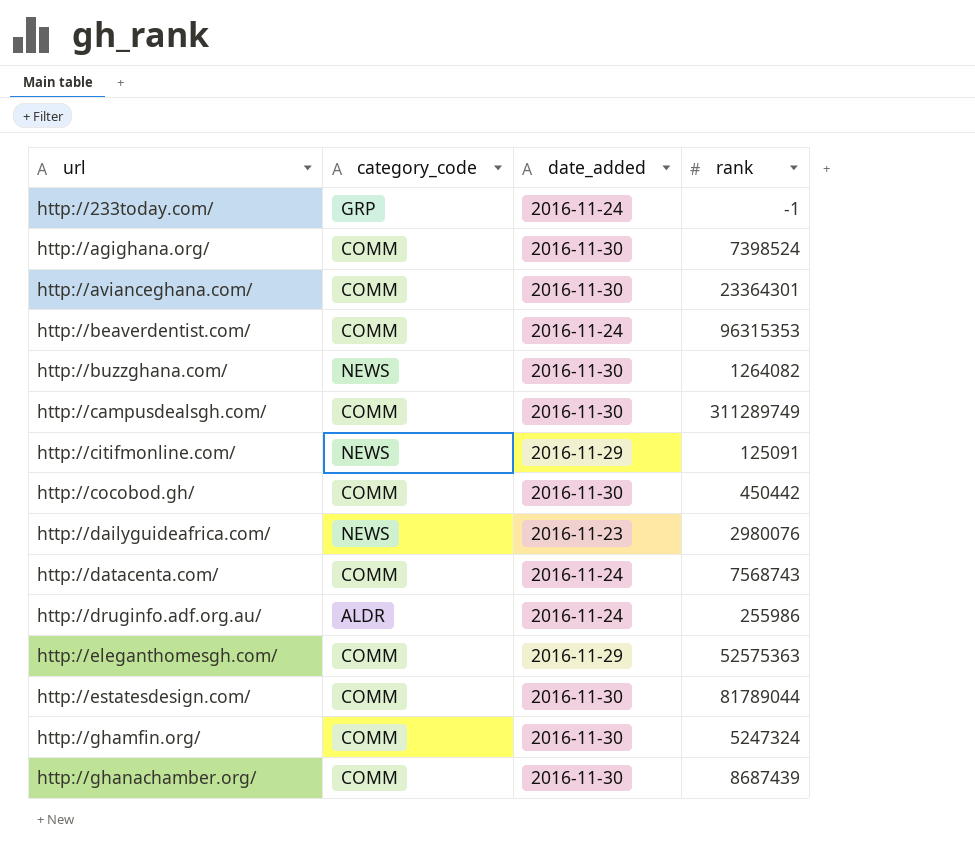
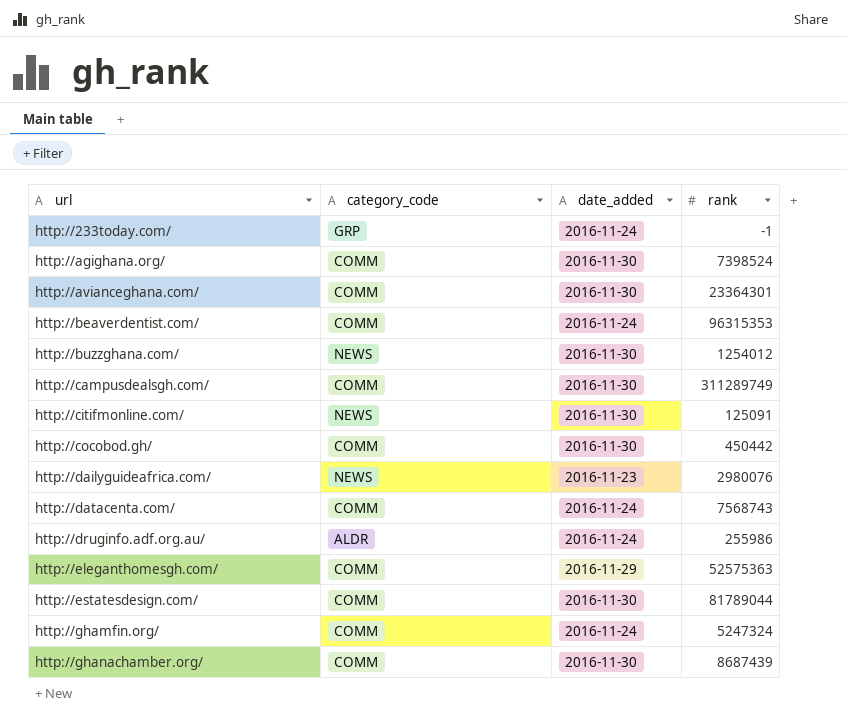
http://buzzghana.com/ | rank: 1264082 -> 1254012
http://citifmonline.com/ | date_added: 2016-11-29 -> 2016-11-30
http://ghamfin.org/ | date_added: 2016-11-30 -> 2016-11-24

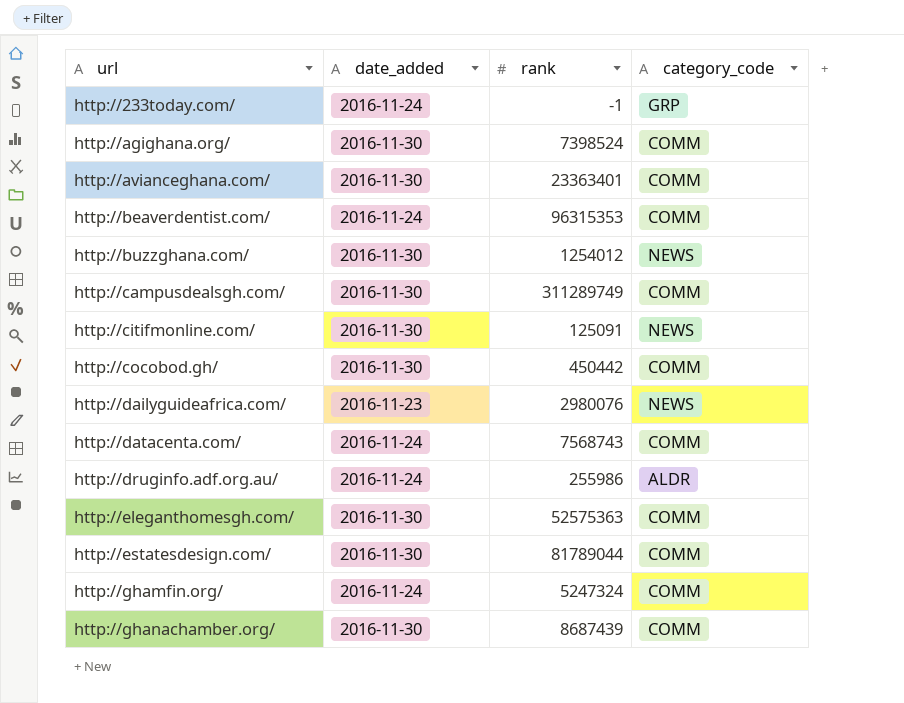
column category_code | position: 2 -> 4
http://avianceghana.com/ | rank: 23364301 -> 23363401
http://eleganthomesgh.com/ | date_added: 2016-11-29 -> 2016-11-30

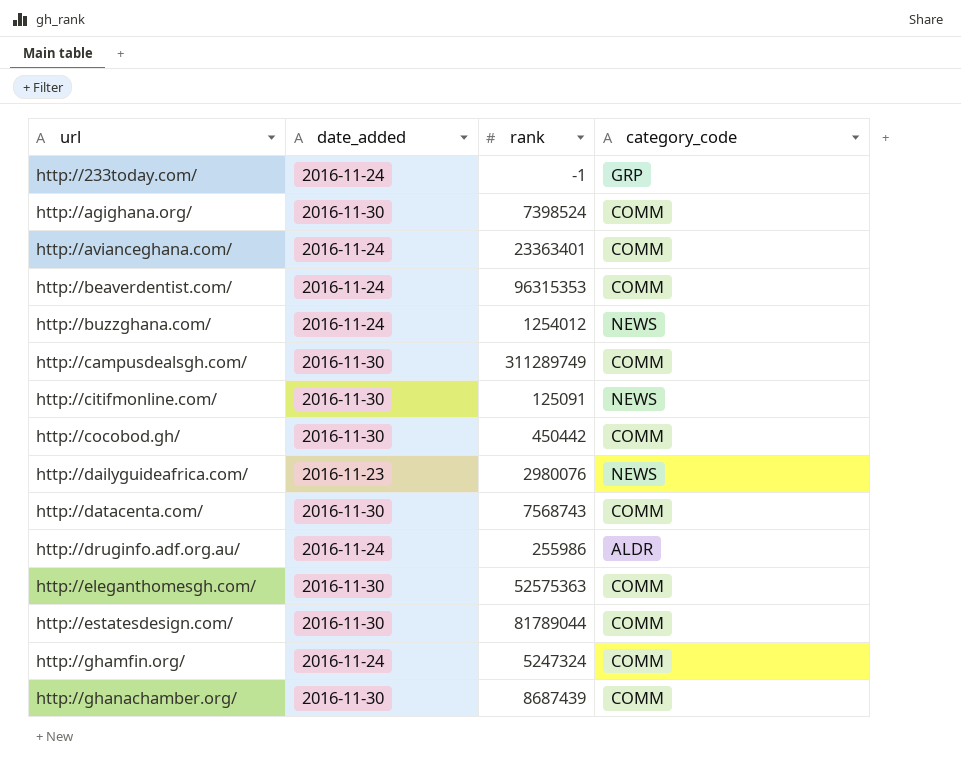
http://avianceghana.com/ | date_added: 2016-11-30 -> 2016-11-24
http://buzzghana.com/ | date_added: 2016-11-30 -> 2016-11-24
http://datacenta.com/ | date_added: 2016-11-24 -> 2016-11-30

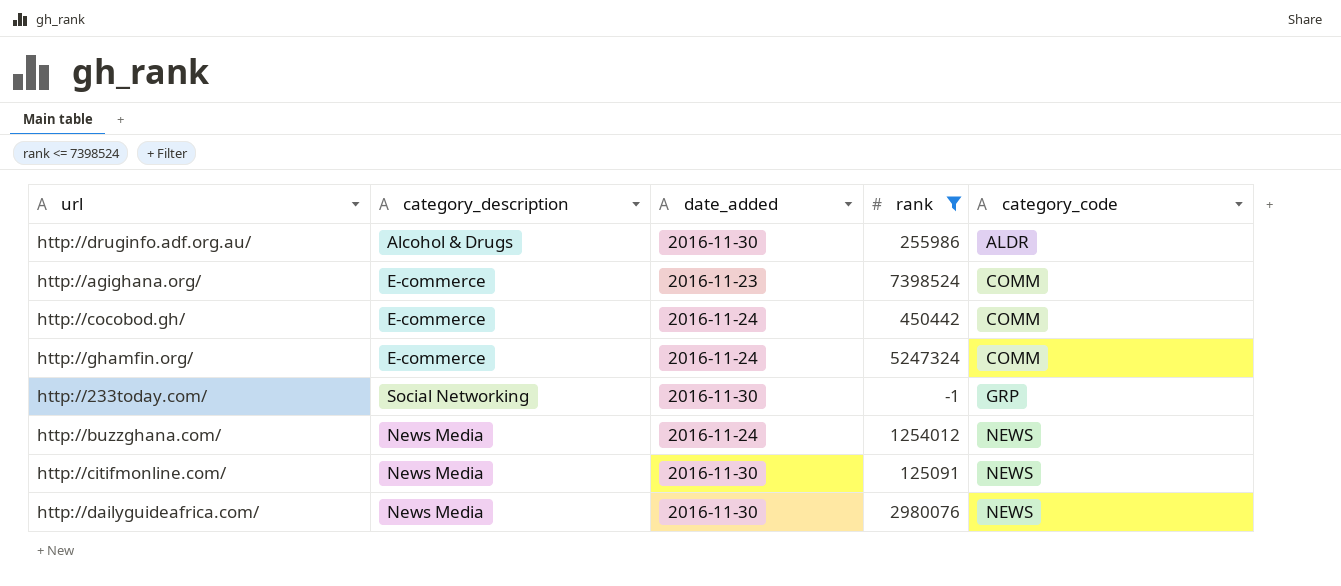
filter: none -> rank <= 7398524
row order: url ascending -> category_code ascending
column category_description | position: none -> 2
http://druginfo.adf.org.au/ | date_added: 2016-11-24 -> 2016-11-30
http://agighana.org/ | date_added: 2016-11-30 -> 2016-11-23
http://cocobod.gh/ | date_added: 2016-11-30 -> 2016-11-24
http://233today.com/ | date_added: 2016-11-24 -> 2016-11-30
http://dailyguideafrica.com/ | date_added: 2016-11-23 -> 2016-11-30

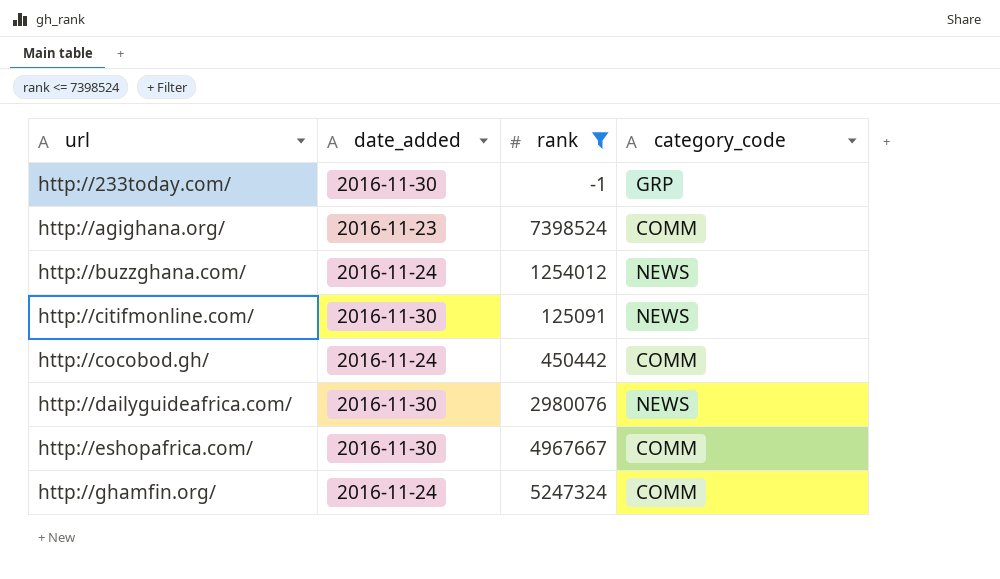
row order: category_code ascending -> url ascending
column category_description | position: 2 -> none
row http://druginfo.adf.org.au/: Alcohol & Drugs | 2016-11-30 | 255986 | ALDR -> none
row http://eshopafrica.com/: none -> 2016-11-30 | 4967667 | COMM

